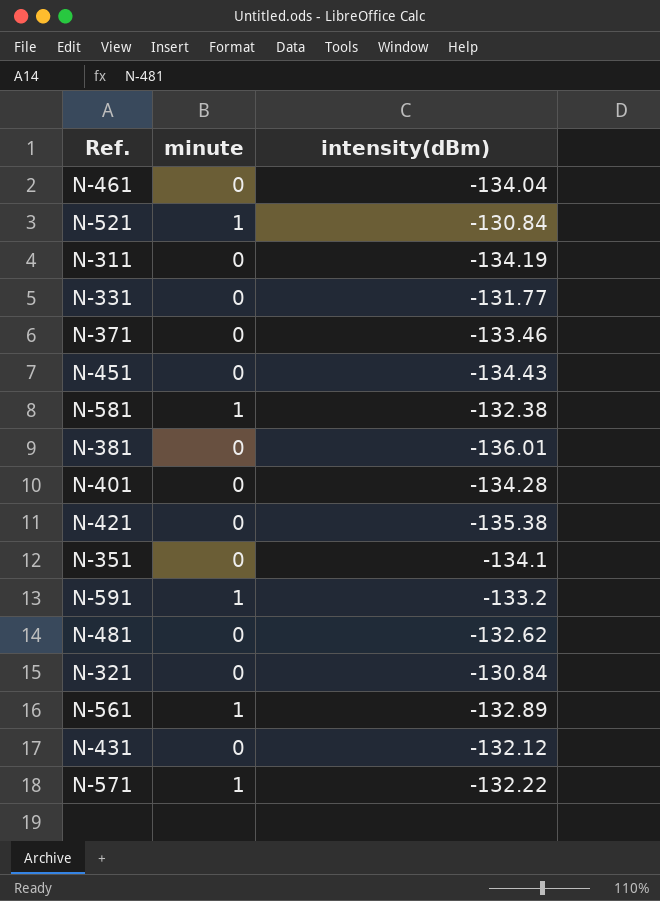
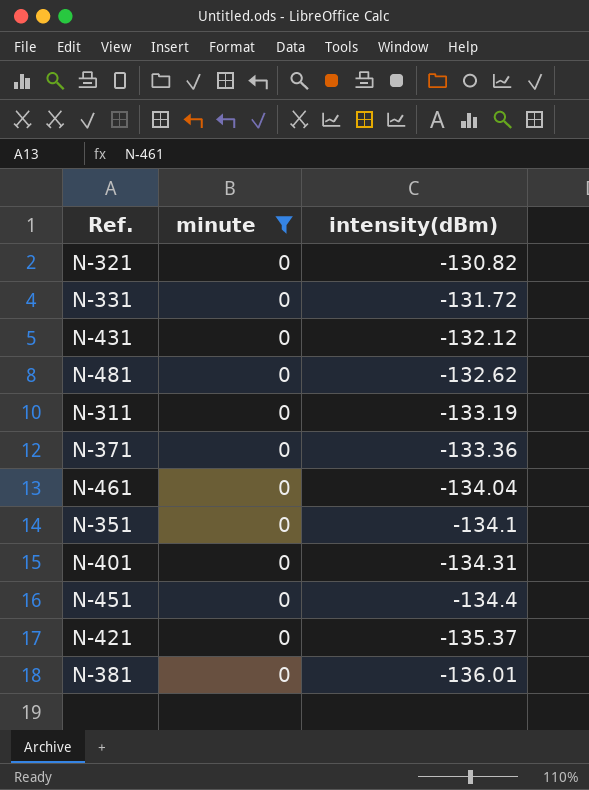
filter: none -> minute = 0
row order: none -> intensity(dBm) descending
N-321 | intensity(dBm): -130.84 -> -130.82
N-331 | intensity(dBm): -131.77 -> -131.72
N-311 | intensity(dBm): -134.19 -> -133.19
N-371 | intensity(dBm): -133.46 -> -133.36
N-401 | intensity(dBm): -134.28 -> -134.31
N-451 | intensity(dBm): -134.43 -> -134.4
N-421 | intensity(dBm): -135.38 -> -135.37

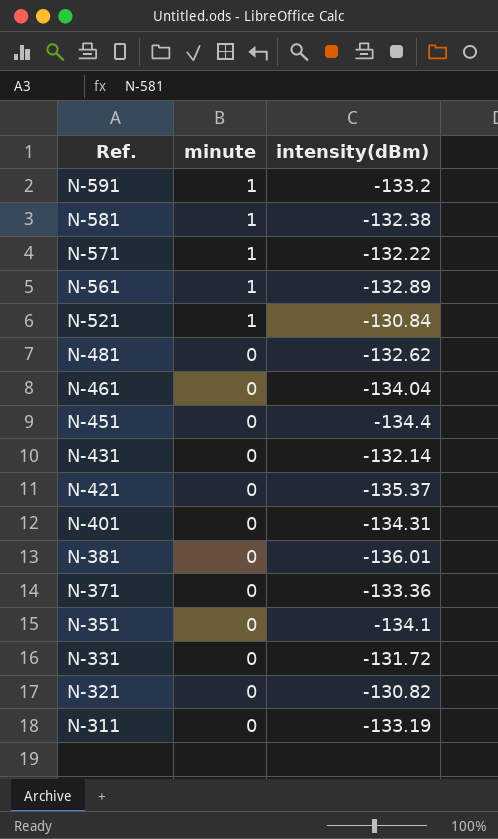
filter: minute = 0 -> none
row order: intensity(dBm) descending -> Ref. descending
N-431 | intensity(dBm): -132.12 -> -132.14

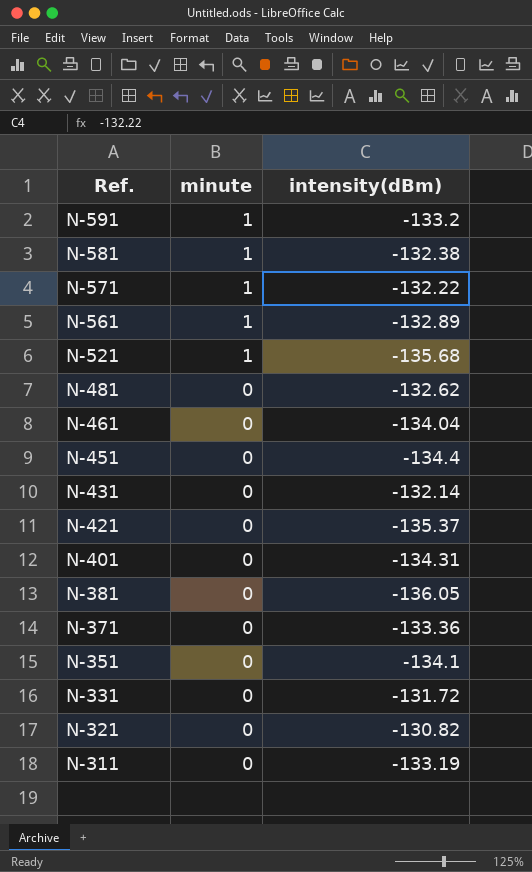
N-521 | intensity(dBm): -130.84 -> -135.68
N-381 | intensity(dBm): -136.01 -> -136.05

